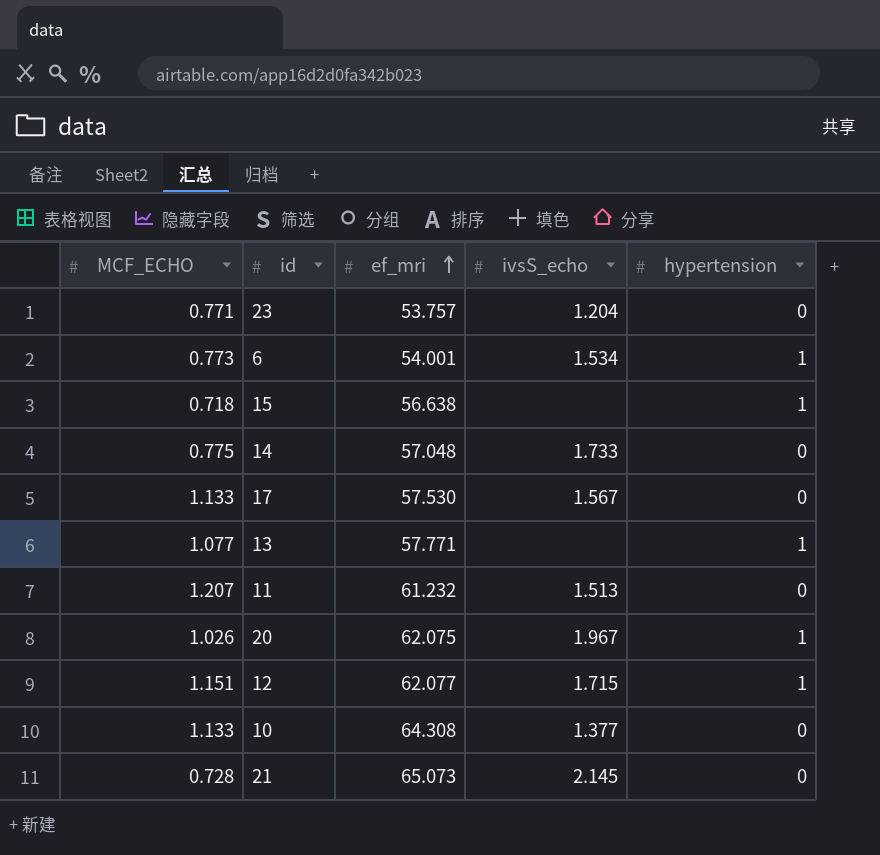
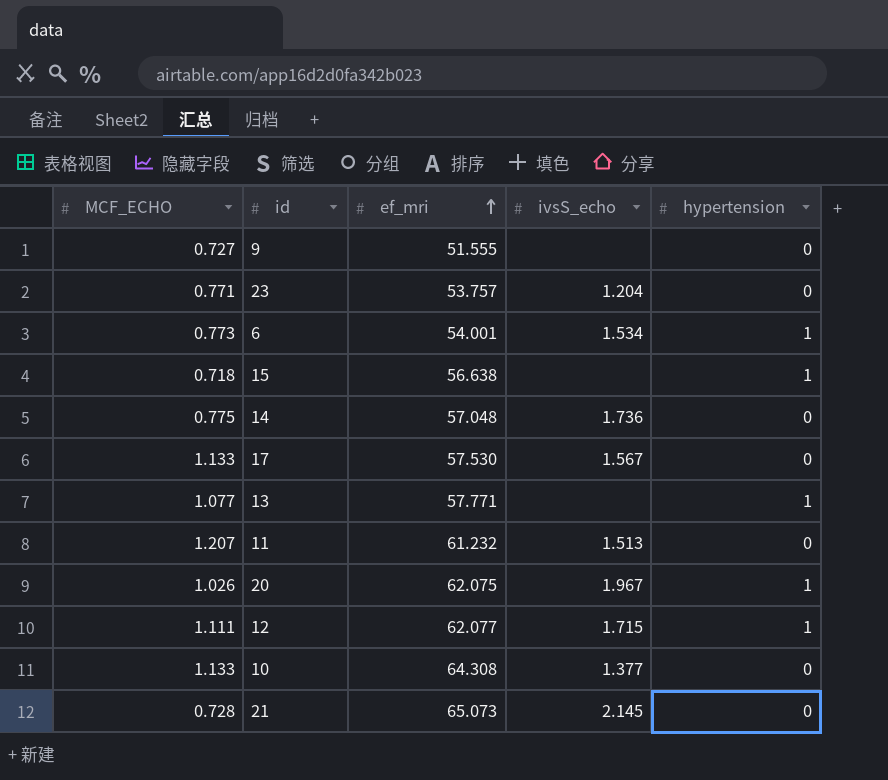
row 9: none -> 0.727 | 51.555 | none | 0
14 | ivsS_echo: 1.733 -> 1.736
12 | MCF_ECHO: 1.151 -> 1.111

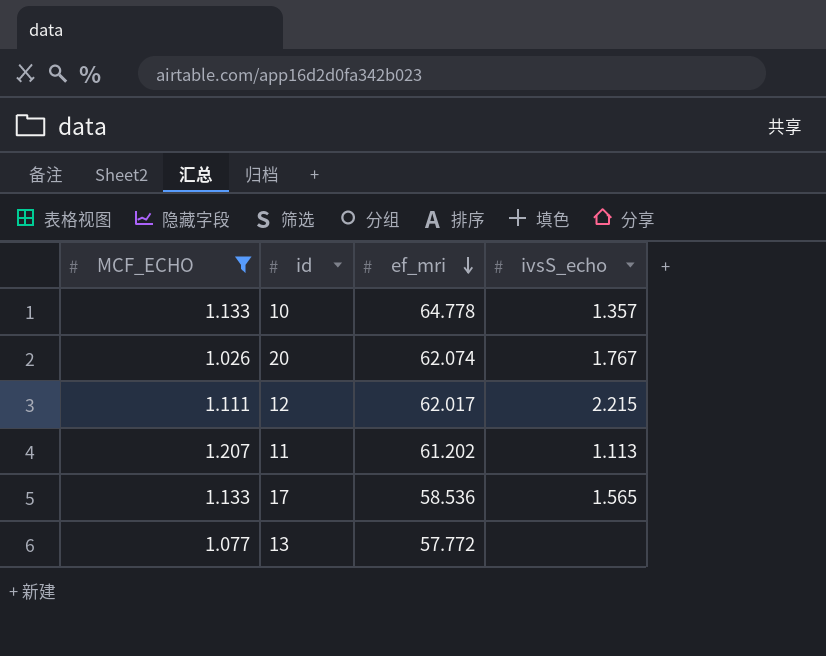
filter: none -> MCF_ECHO >= 1.026
row order: ef_mri ascending -> ef_mri descending
column hypertension | position: 5 -> none
10 | ef_mri: 64.308 -> 64.778
10 | ivsS_echo: 1.377 -> 1.357
20 | ef_mri: 62.075 -> 62.074
20 | ivsS_echo: 1.967 -> 1.767
12 | ef_mri: 62.077 -> 62.017
12 | ivsS_echo: 1.715 -> 2.215
11 | ef_mri: 61.232 -> 61.202
11 | ivsS_echo: 1.513 -> 1.113
17 | ef_mri: 57.530 -> 58.536
17 | ivsS_echo: 1.567 -> 1.565
13 | ef_mri: 57.771 -> 57.772

